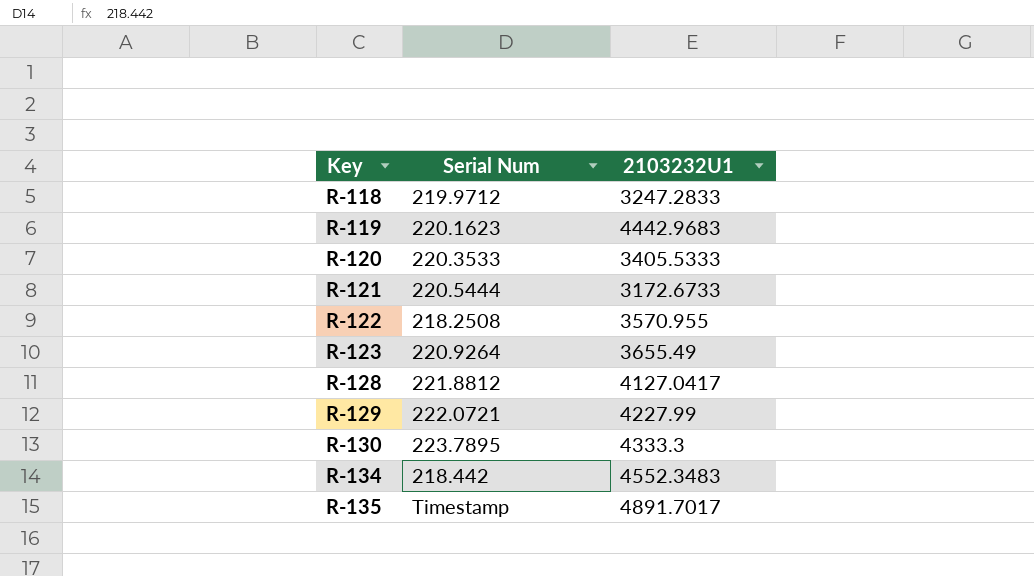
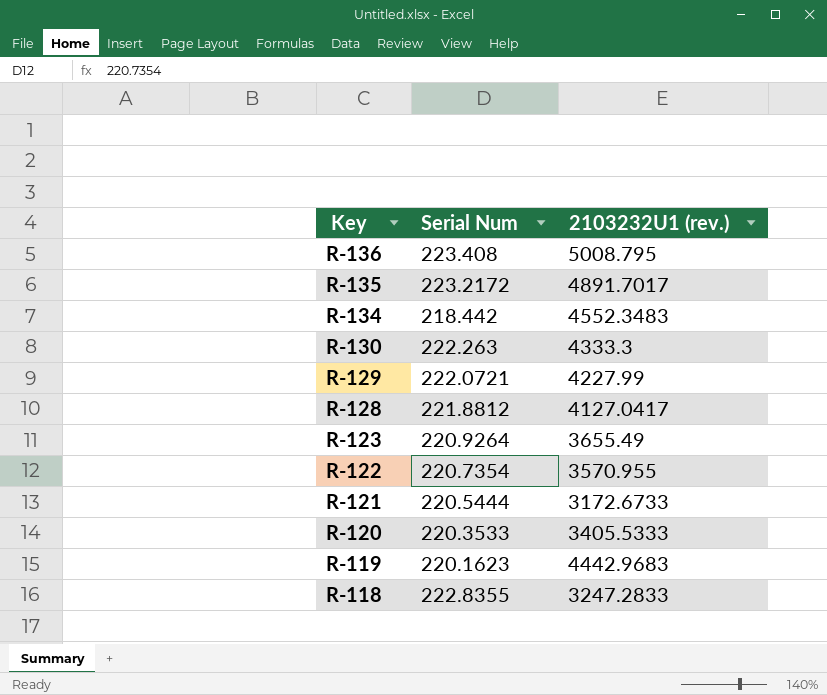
row order: Key ascending -> Key descending
column name: 2103232U1 -> 2103232U1 (rev.)
row R-136: none -> 223.408 | 5008.795
R-135 | Serial Num: Timestamp -> 223.2172
R-130 | Serial Num: 223.7895 -> 222.263
R-122 | Serial Num: 218.2508 -> 220.7354
R-118 | Serial Num: 219.9712 -> 222.8355

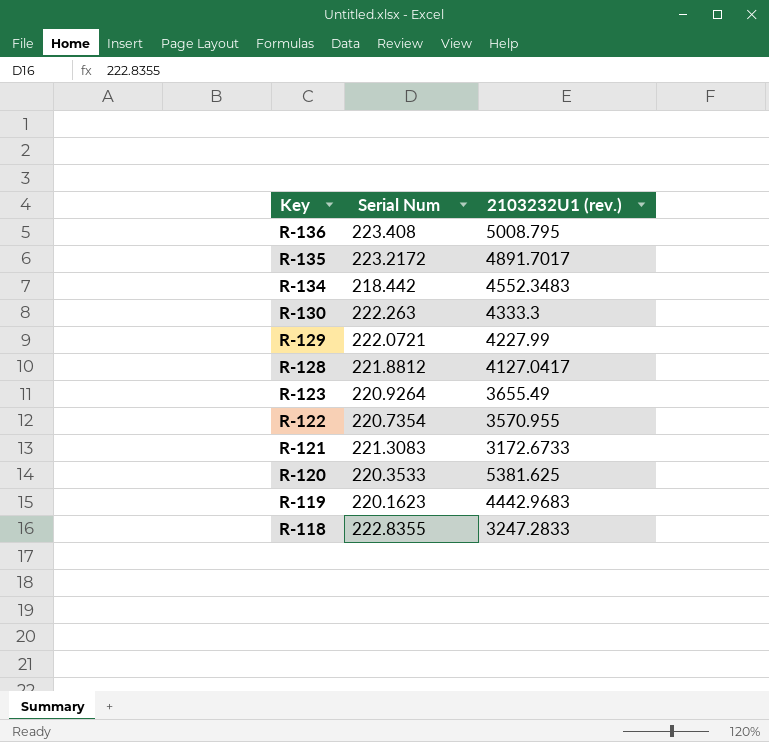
R-121 | Serial Num: 220.5444 -> 221.3083
R-120 | 2103232U1 (rev.): 3405.5333 -> 5381.625

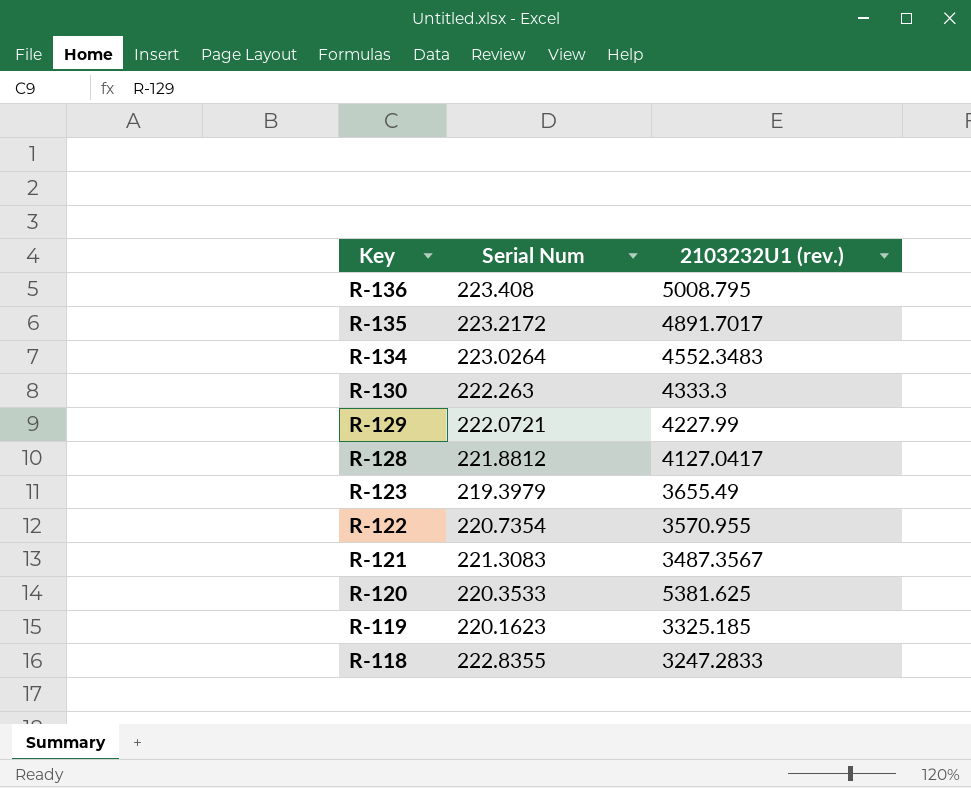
R-134 | Serial Num: 218.442 -> 223.0264
R-123 | Serial Num: 220.9264 -> 219.3979
R-121 | 2103232U1 (rev.): 3172.6733 -> 3487.3567
R-119 | 2103232U1 (rev.): 4442.9683 -> 3325.185

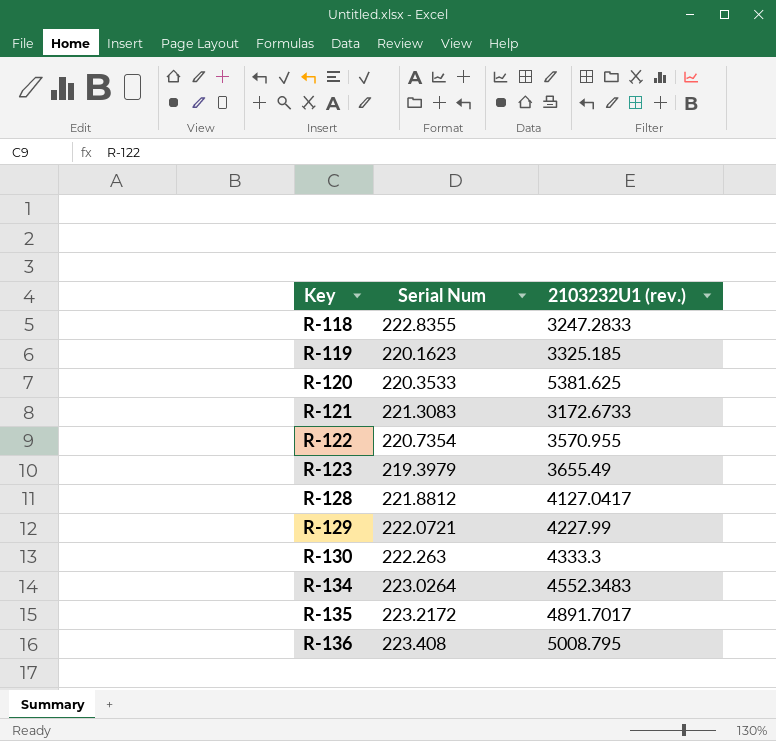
row order: Key descending -> Key ascending
R-121 | 2103232U1 (rev.): 3487.3567 -> 3172.6733

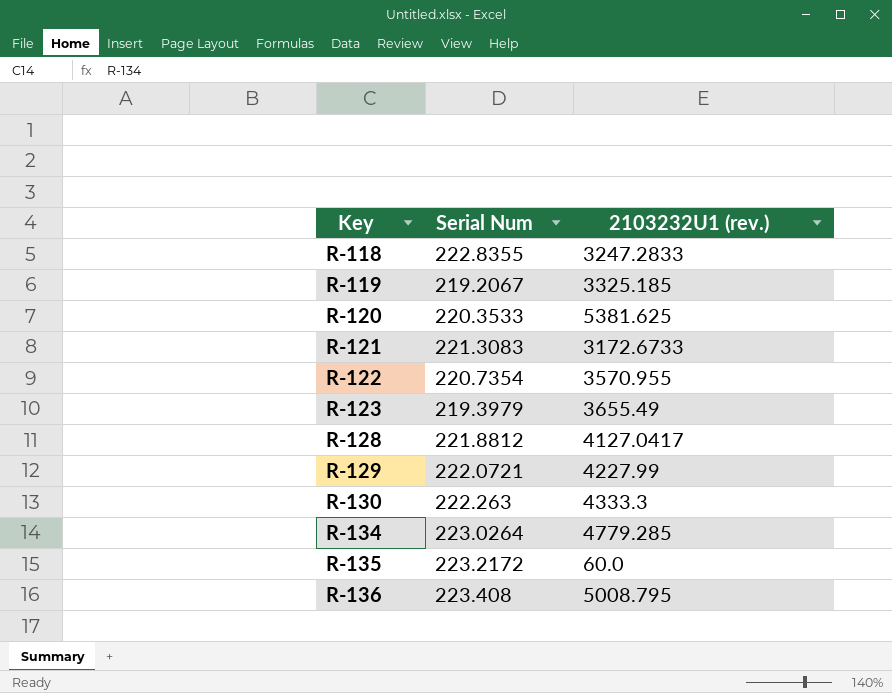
R-119 | Serial Num: 220.1623 -> 219.2067
R-134 | 2103232U1 (rev.): 4552.3483 -> 4779.285
R-135 | 2103232U1 (rev.): 4891.7017 -> 60.0

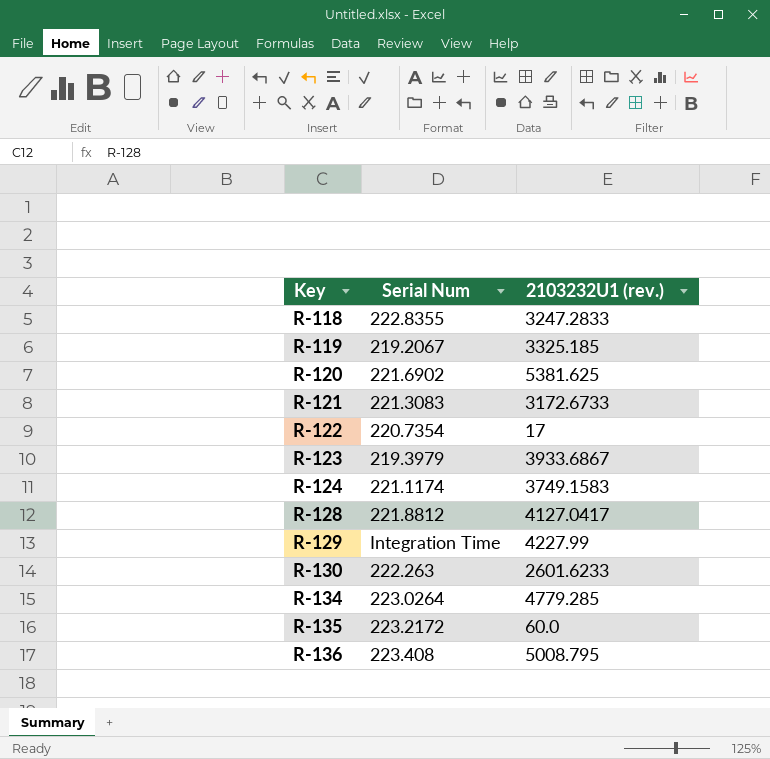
R-120 | Serial Num: 220.3533 -> 221.6902
R-122 | 2103232U1 (rev.): 3570.955 -> 17
R-123 | 2103232U1 (rev.): 3655.49 -> 3933.6867
row R-124: none -> 221.1174 | 3749.1583
R-129 | Serial Num: 222.0721 -> Integration Time
R-130 | 2103232U1 (rev.): 4333.3 -> 2601.6233

